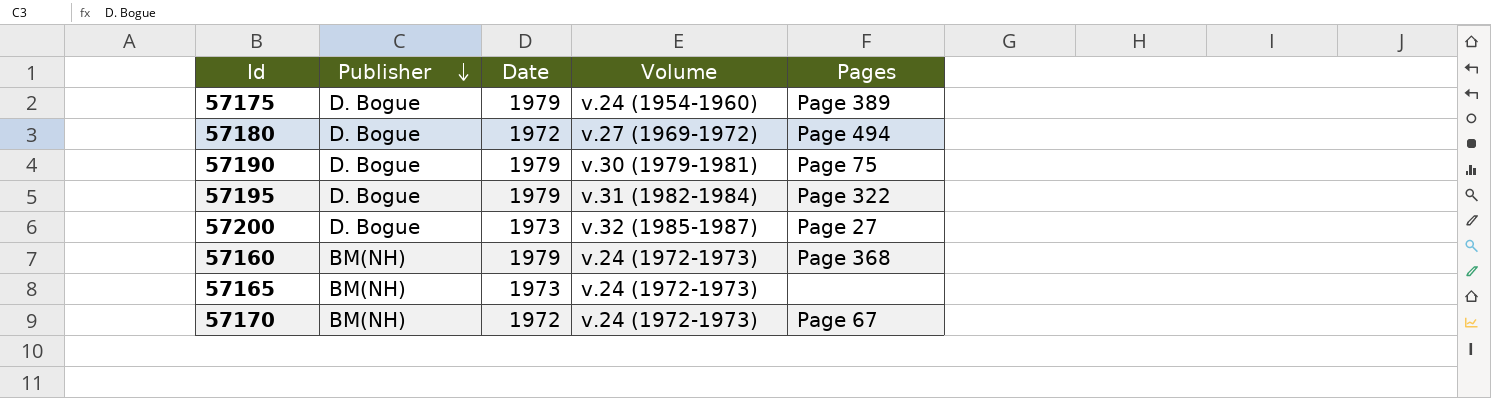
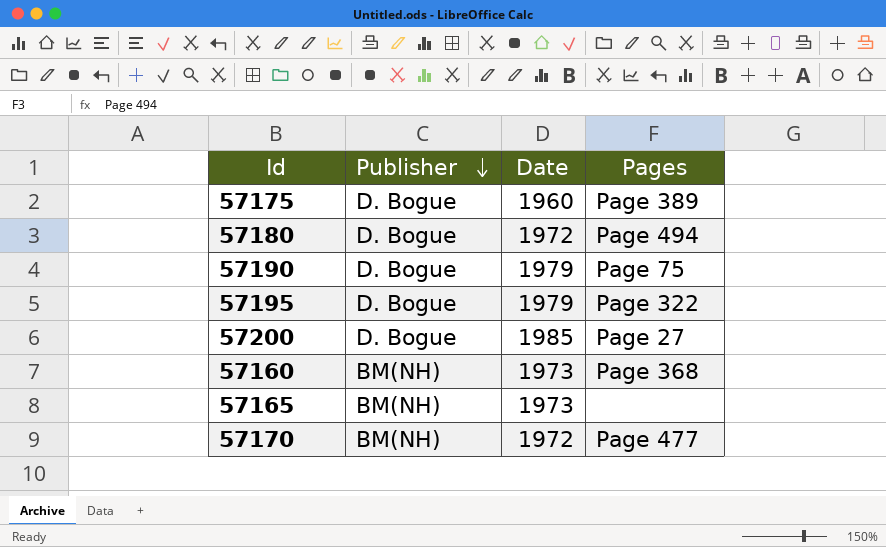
column Volume | position: 4 -> none
57175 | Date: 1979 -> 1960
57200 | Date: 1973 -> 1985
57160 | Date: 1979 -> 1973
57170 | Pages: Page 67 -> Page 477

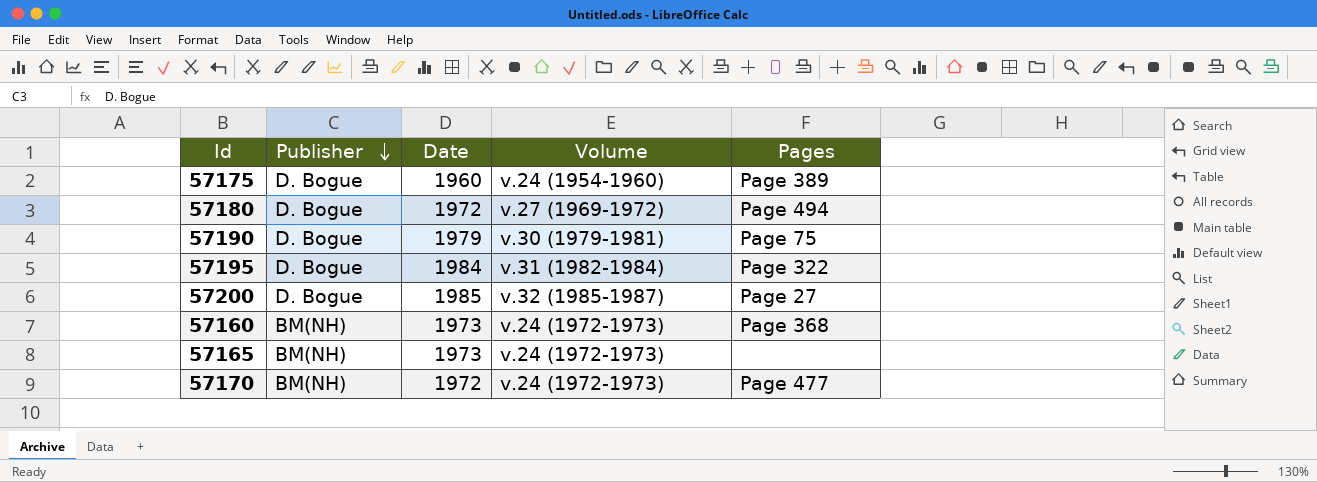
column Volume | position: none -> 4
57195 | Date: 1979 -> 1984

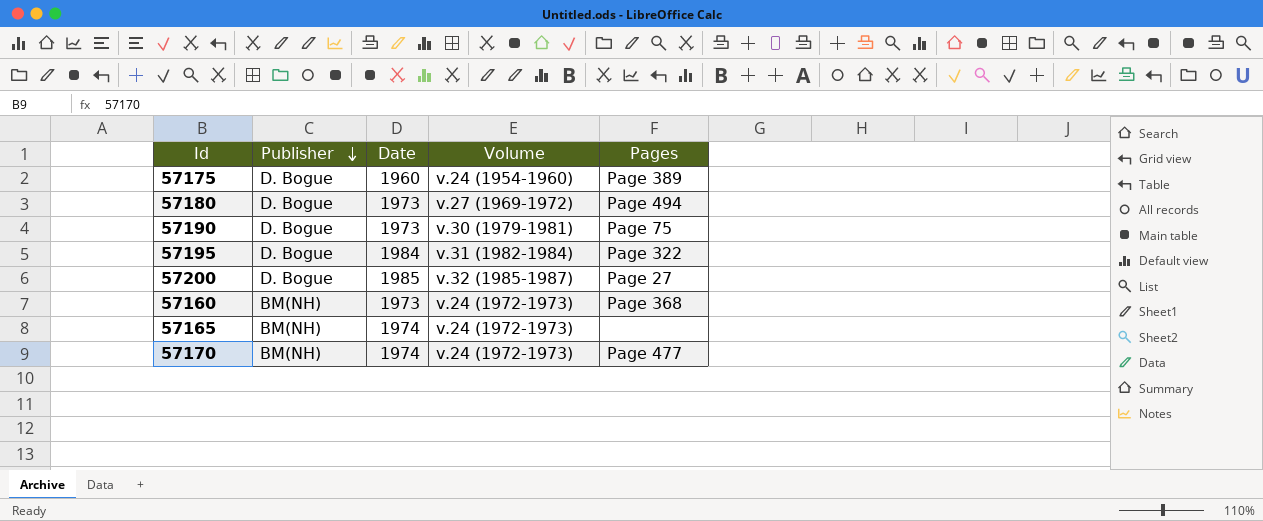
57180 | Date: 1972 -> 1973
57190 | Date: 1979 -> 1973
57165 | Date: 1973 -> 1974
57170 | Date: 1972 -> 1974

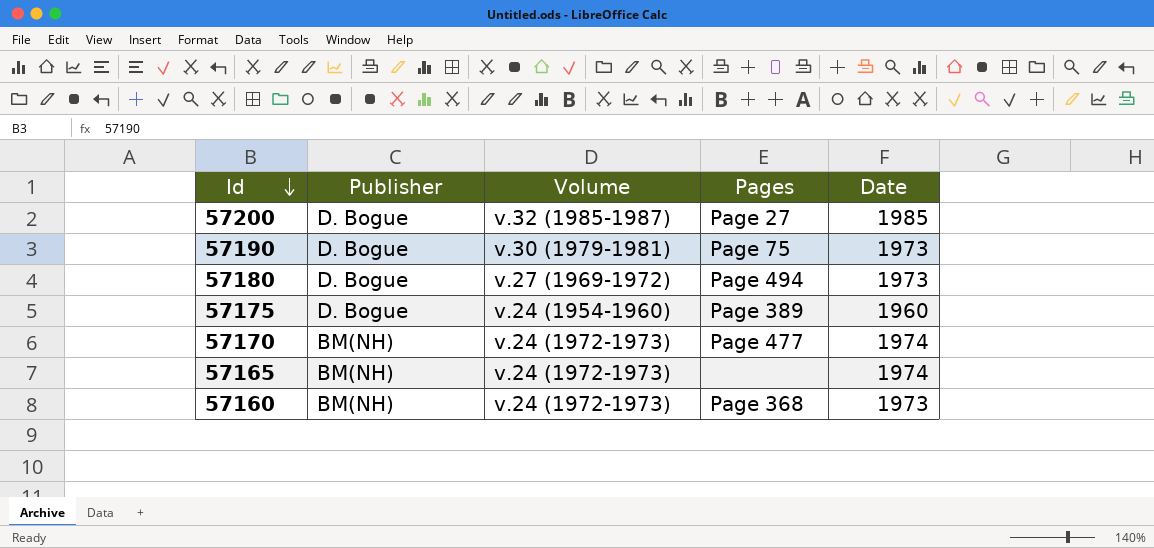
row order: Publisher descending -> Id descending
column Date | position: 3 -> 5
row 57195: D. Bogue | 1984 | v.31 (1982-1984) | Page 322 -> none

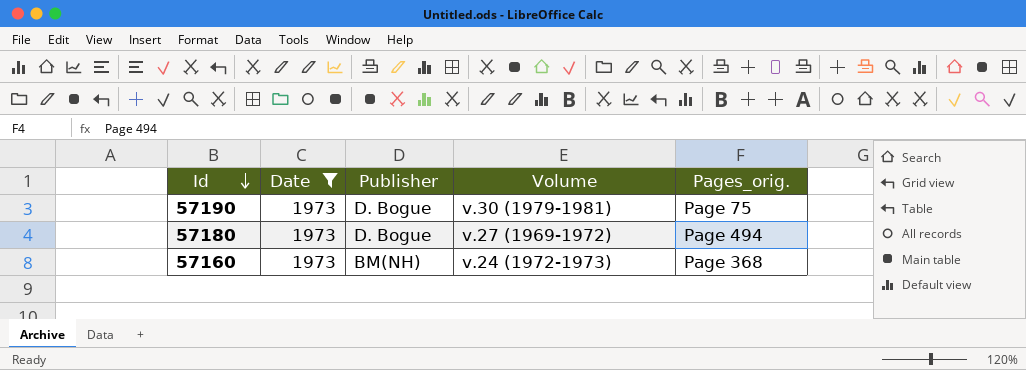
filter: none -> Date = 1973
column Date | position: 5 -> 2
column name: Pages -> Pages_orig.

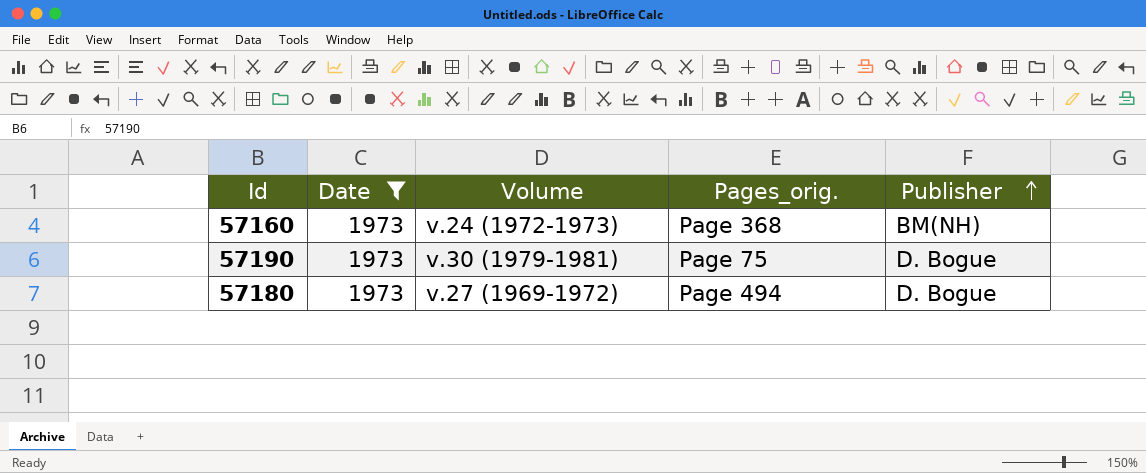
row order: Id descending -> Publisher ascending
column Publisher | position: 3 -> 5

